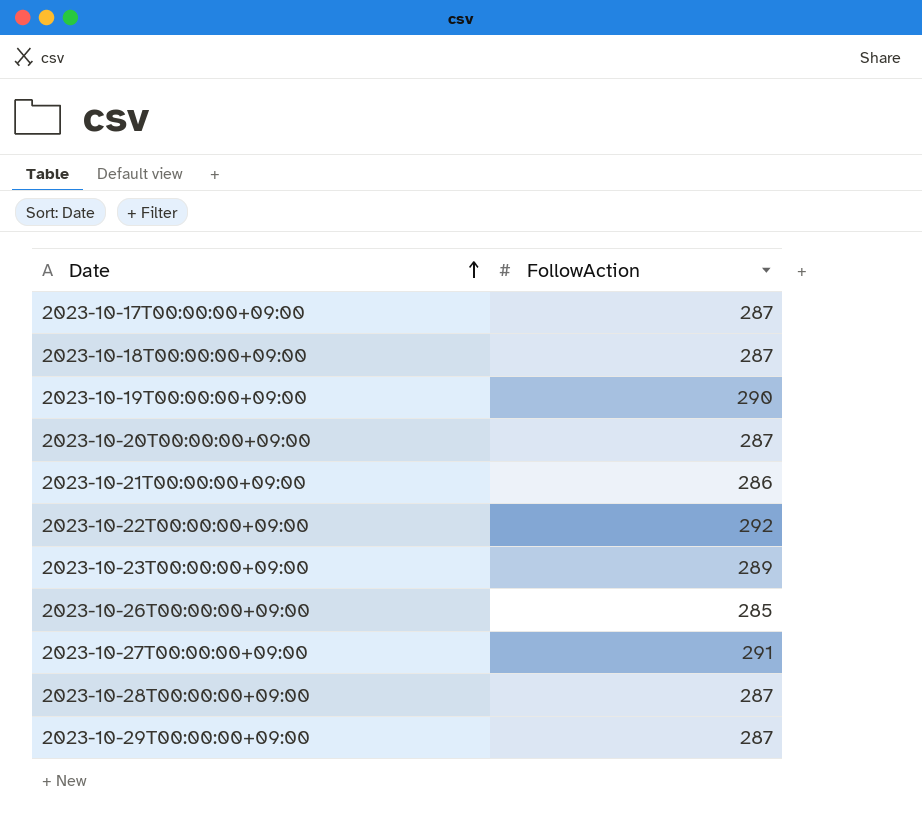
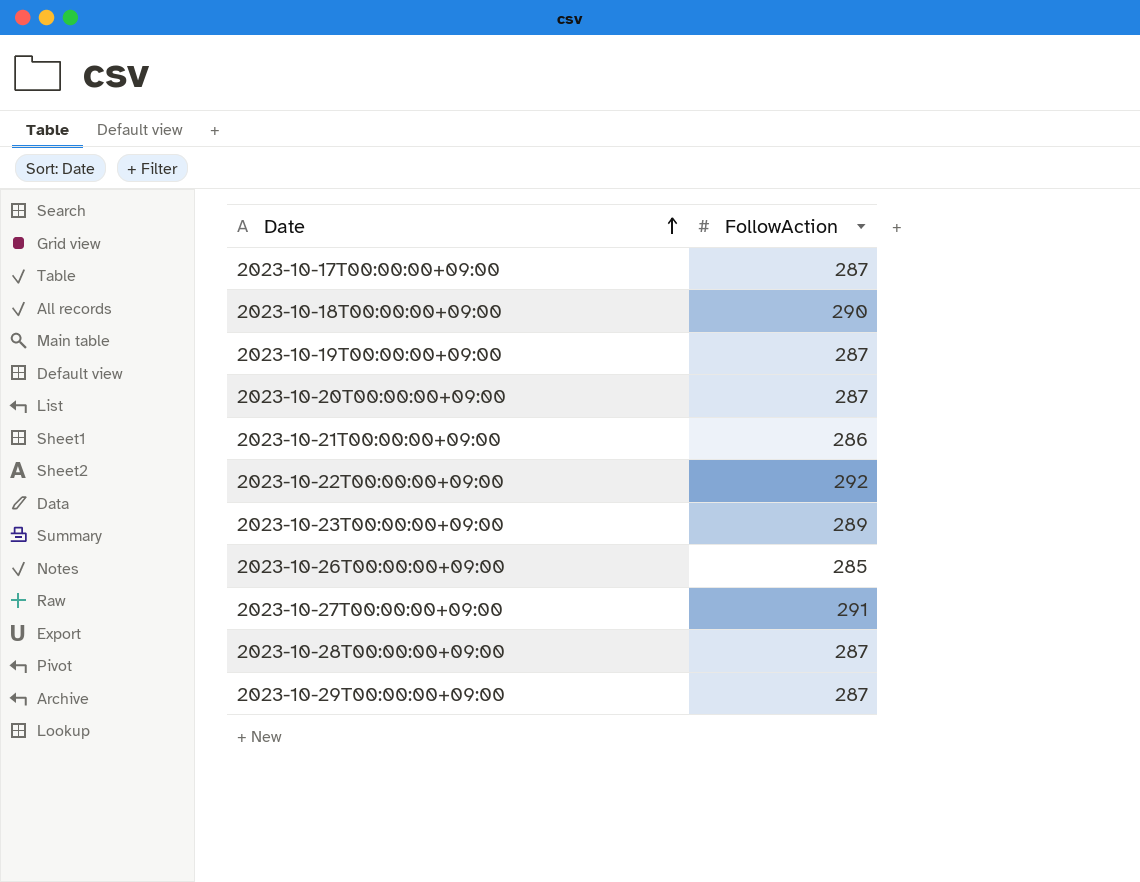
2023-10-18T00:00:00+09:00 | FollowAction: 287 -> 290
2023-10-19T00:00:00+09:00 | FollowAction: 290 -> 287

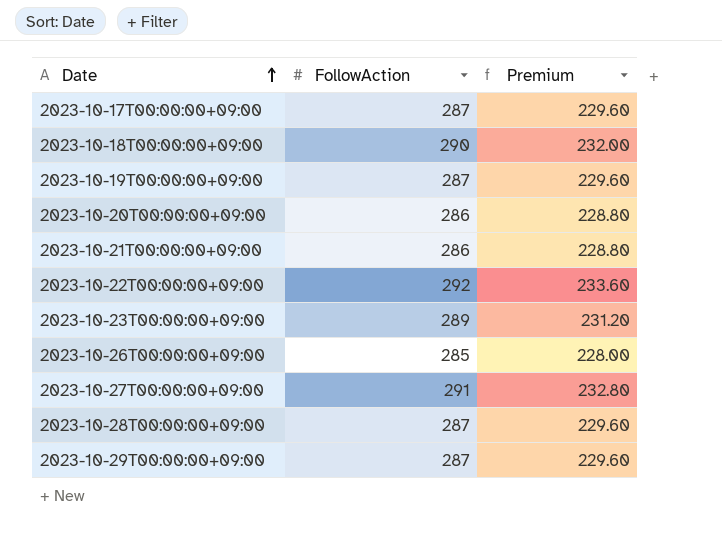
column Premium | formula: none -> [FollowAction] * 0.8
2023-10-20T00:00:00+09:00 | FollowAction: 287 -> 286

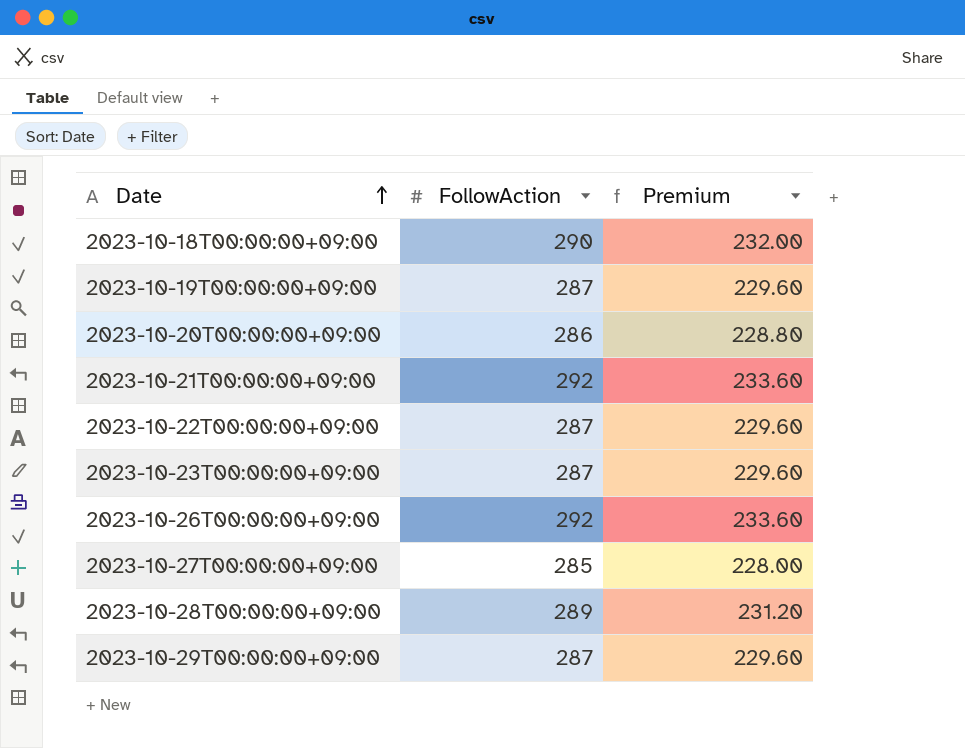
row 2023-10-17T00:00:00+09:00: 287 | 229.60 -> none
2023-10-21T00:00:00+09:00 | FollowAction: 286 -> 292
2023-10-21T00:00:00+09:00 | Premium: 228.80 -> 233.60
2023-10-22T00:00:00+09:00 | FollowAction: 292 -> 287
2023-10-22T00:00:00+09:00 | Premium: 233.60 -> 229.60
2023-10-23T00:00:00+09:00 | FollowAction: 289 -> 287
2023-10-23T00:00:00+09:00 | Premium: 231.20 -> 229.60
2023-10-26T00:00:00+09:00 | FollowAction: 285 -> 292
2023-10-26T00:00:00+09:00 | Premium: 228.00 -> 233.60
2023-10-27T00:00:00+09:00 | FollowAction: 291 -> 285
2023-10-27T00:00:00+09:00 | Premium: 232.80 -> 228.00
2023-10-28T00:00:00+09:00 | FollowAction: 287 -> 289
2023-10-28T00:00:00+09:00 | Premium: 229.60 -> 231.20

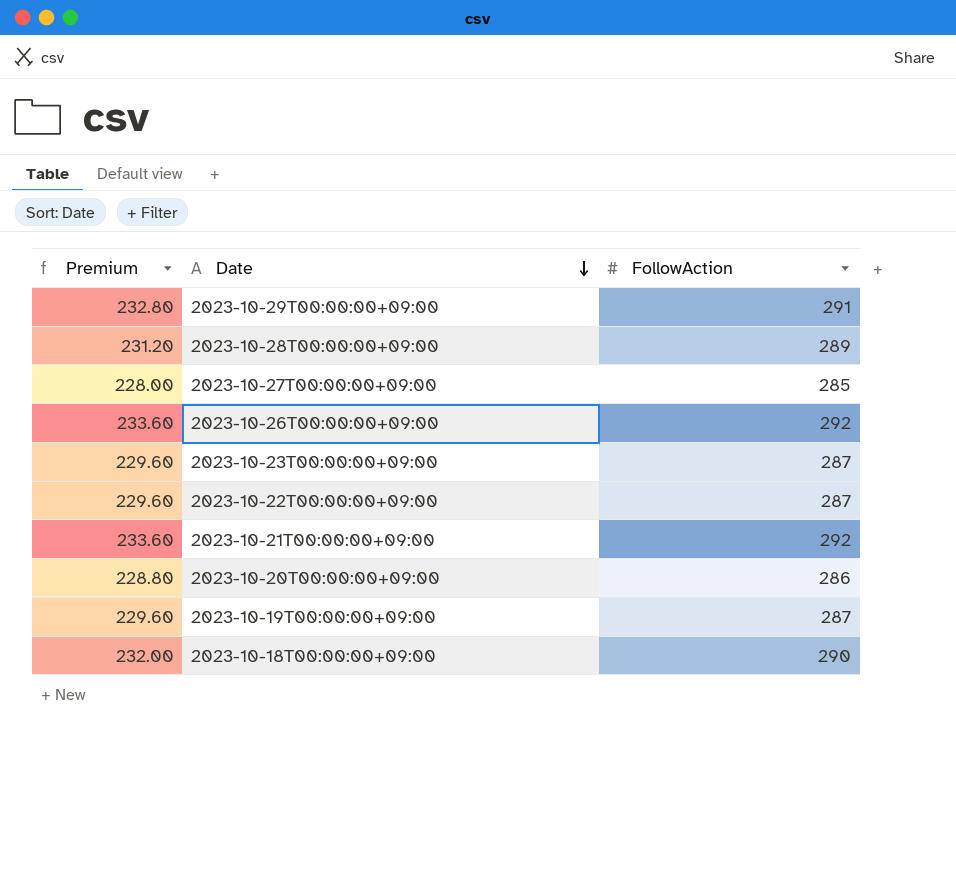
row order: Date ascending -> Date descending
column Premium | position: 3 -> 1
2023-10-29T00:00:00+09:00 | Premium: 229.60 -> 232.80
2023-10-29T00:00:00+09:00 | FollowAction: 287 -> 291

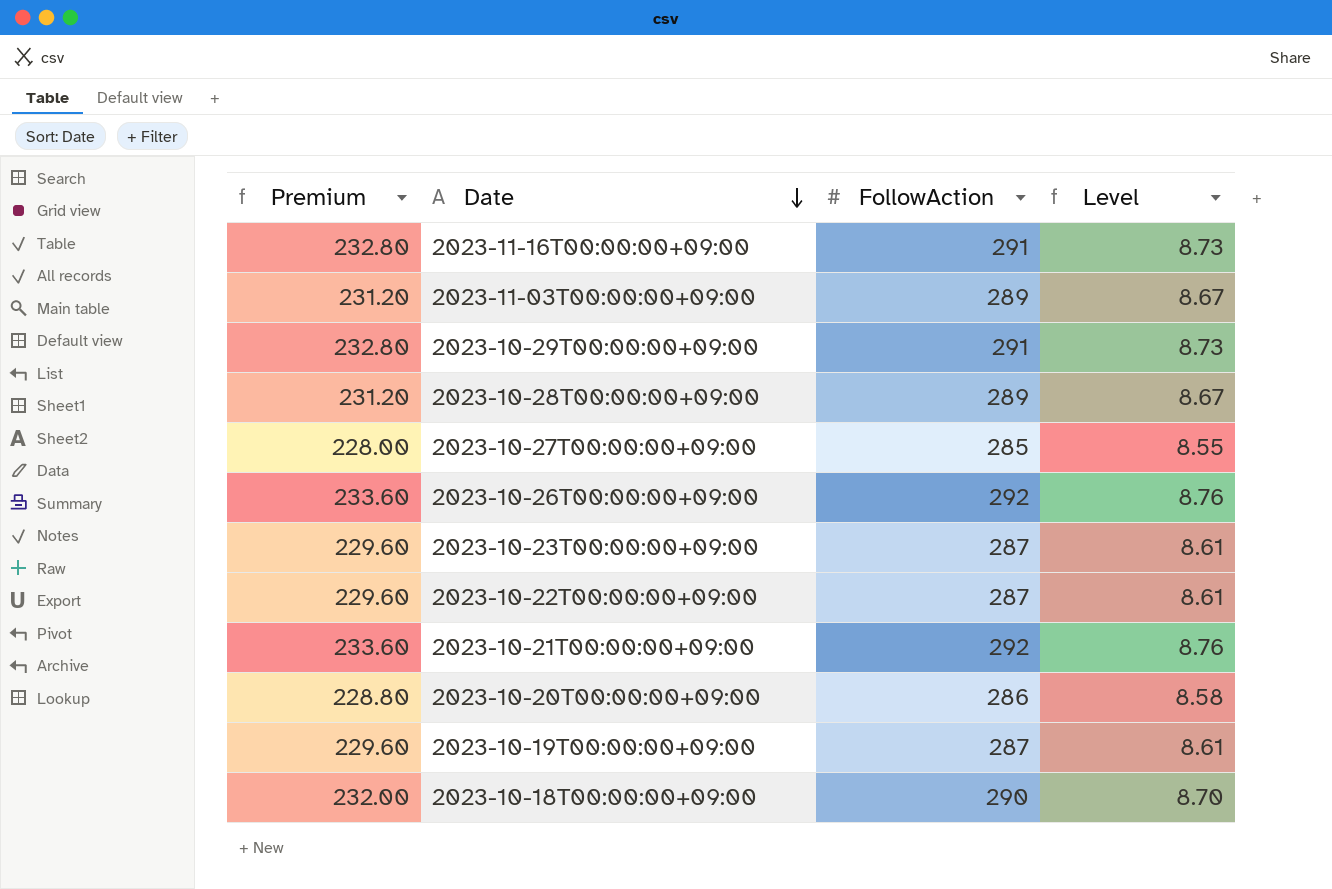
column Level | formula: none -> [FollowAction] * 0.03
row 2023-11-16T00:00:00+09:00: none -> 232.80 | 291 | 8.73
row 2023-11-03T00:00:00+09:00: none -> 231.20 | 289 | 8.67

